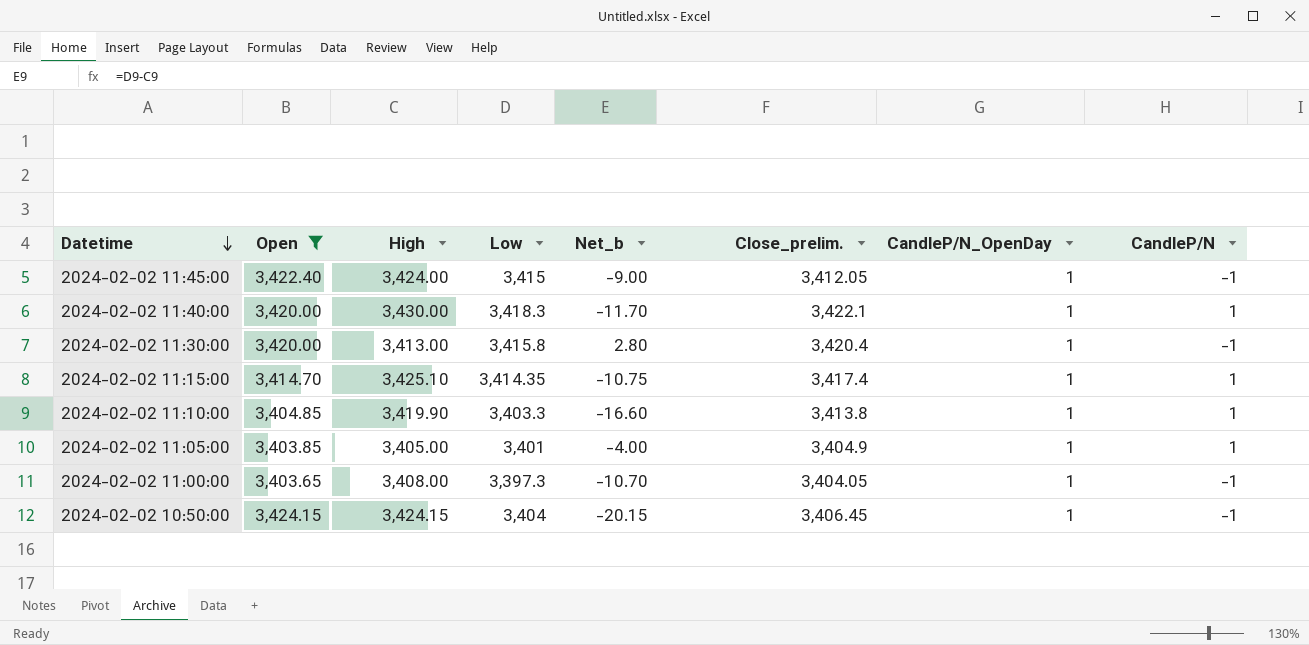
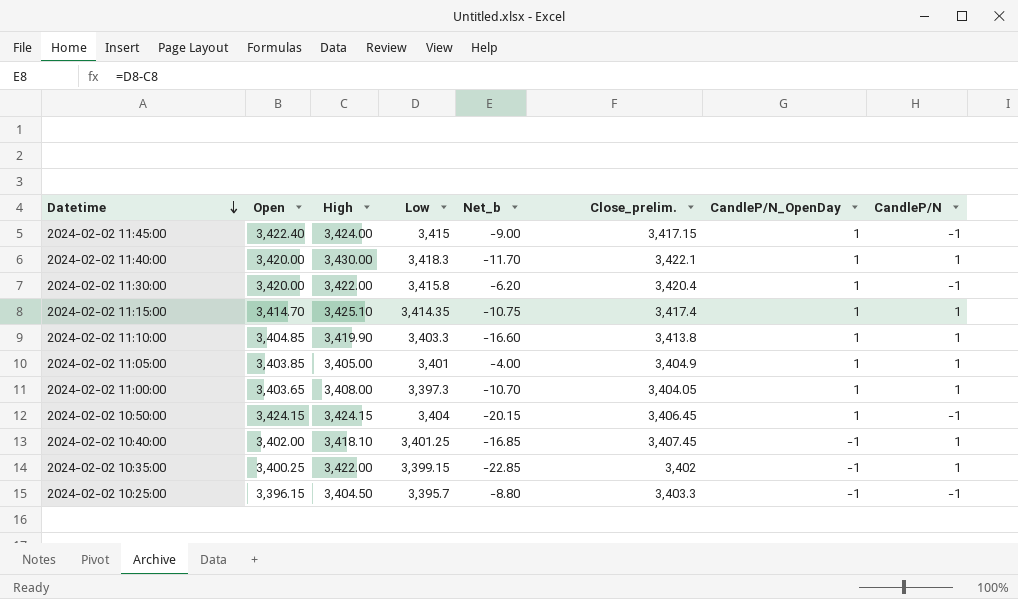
filter: Open >= 3,403.65 -> none
2024-02-02 11:45:00 | Close_prelim.: 3,412.05 -> 3,417.15
2024-02-02 11:30:00 | High: 3,413.00 -> 3,422.00
2024-02-02 11:30:00 | Net_b: 2.80 -> -6.20
2024-02-02 11:00:00 | CandleP/N: -1 -> 1

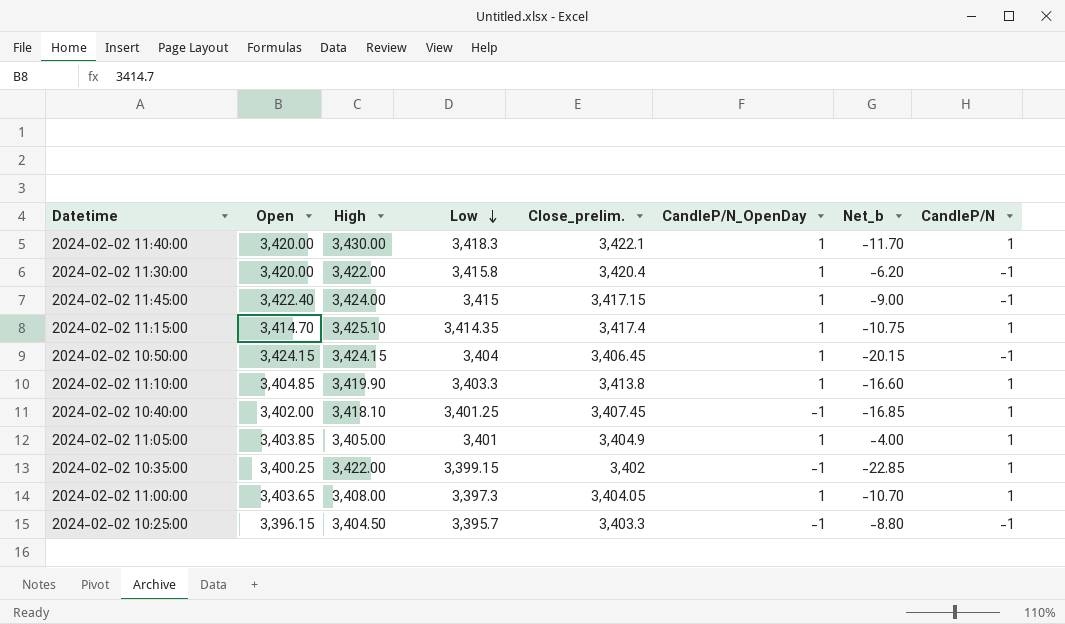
row order: Datetime descending -> Low descending
column Net_b | position: 5 -> 7

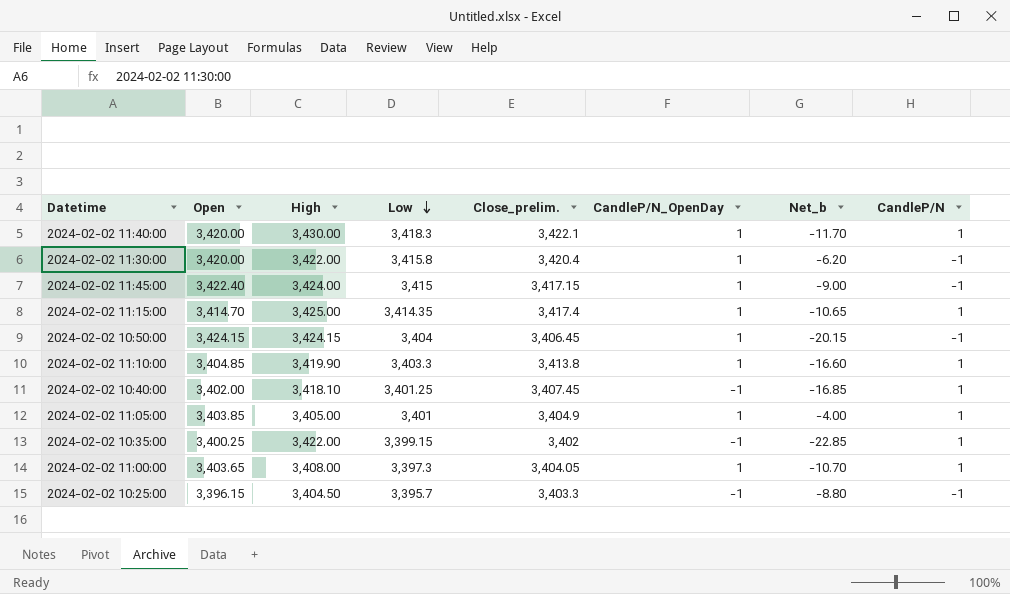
2024-02-02 11:15:00 | High: 3,425.10 -> 3,425.00
2024-02-02 11:15:00 | Net_b: -10.75 -> -10.65

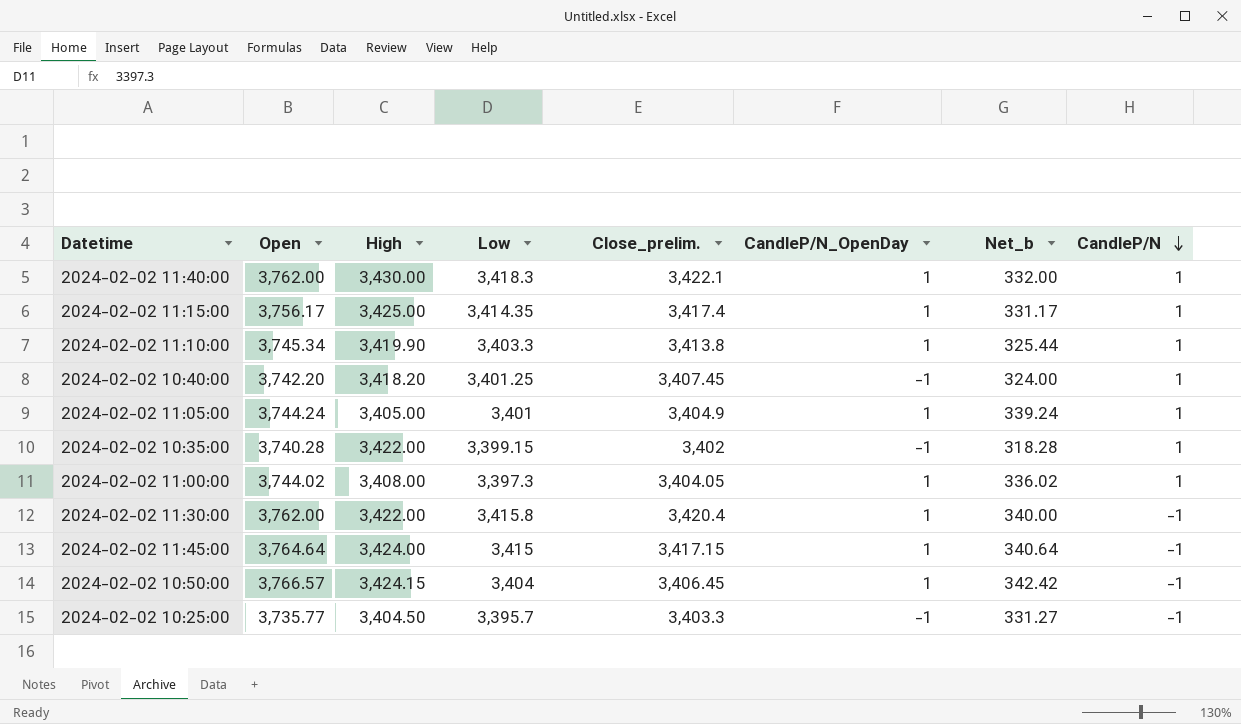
row order: Low descending -> CandleP/N descending
column Net_b | formula: [Low] - [High] -> [Open] - [High]
2024-02-02 11:40:00 | Open: 3,420.00 -> 3,762.00
2024-02-02 11:15:00 | Open: 3,414.70 -> 3,756.17
2024-02-02 11:10:00 | Open: 3,404.85 -> 3,745.34
2024-02-02 10:40:00 | Open: 3,402.00 -> 3,742.20
2024-02-02 10:40:00 | High: 3,418.10 -> 3,418.20
2024-02-02 11:05:00 | Open: 3,403.85 -> 3,744.24
2024-02-02 10:35:00 | Open: 3,400.25 -> 3,740.28
2024-02-02 11:00:00 | Open: 3,403.65 -> 3,744.02
2024-02-02 11:30:00 | Open: 3,420.00 -> 3,762.00
2024-02-02 11:45:00 | Open: 3,422.40 -> 3,764.64
2024-02-02 10:50:00 | Open: 3,424.15 -> 3,766.57
2024-02-02 10:25:00 | Open: 3,396.15 -> 3,735.77

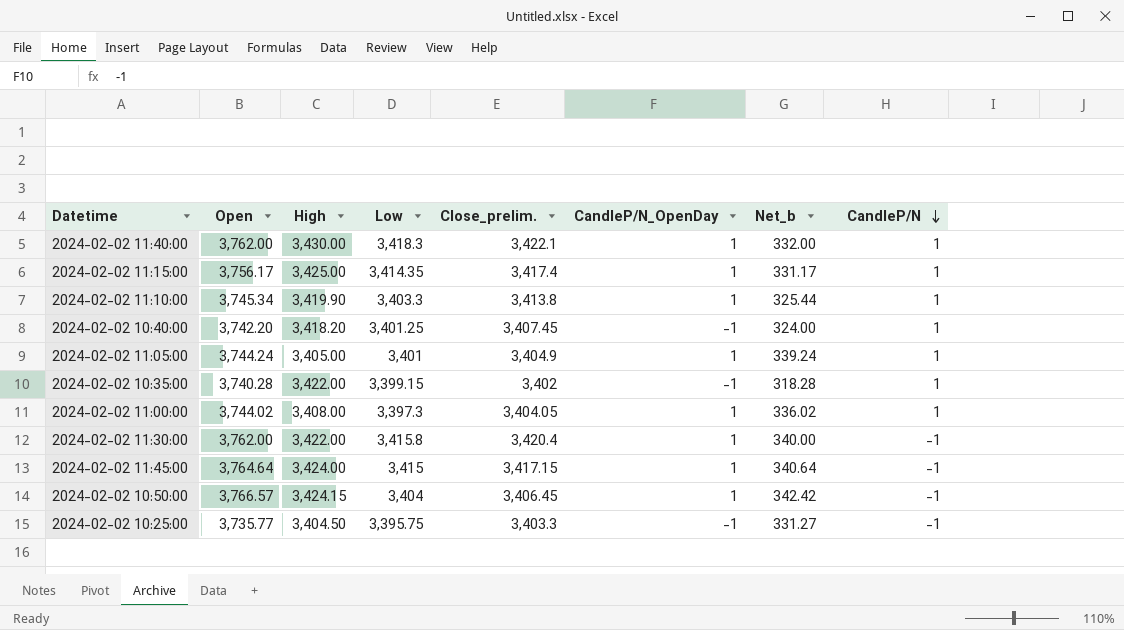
2024-02-02 10:25:00 | Low: 3,395.7 -> 3,395.75

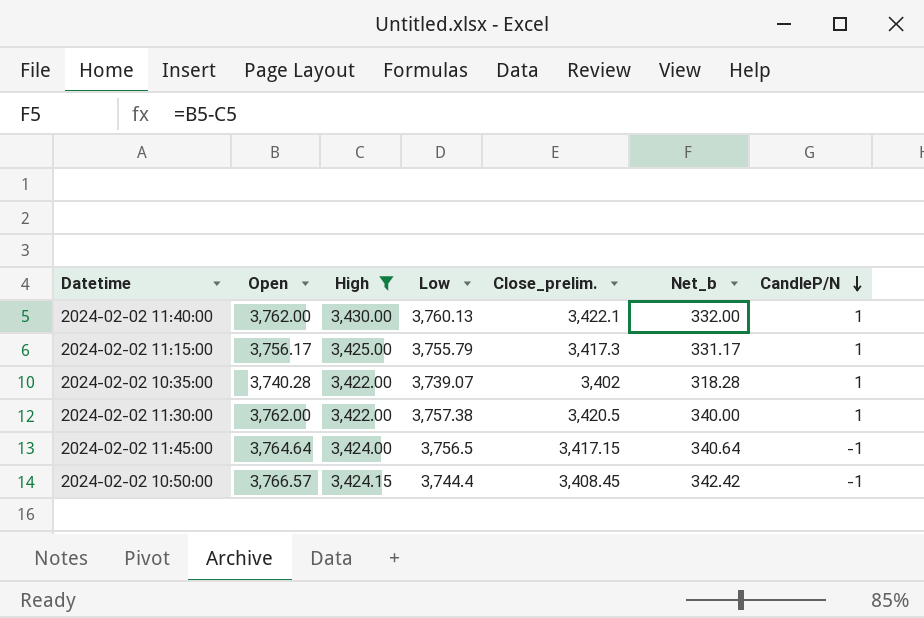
filter: none -> High >= 3,422.00
column CandleP/N_OpenDay | position: 6 -> none
2024-02-02 11:40:00 | Low: 3,418.3 -> 3,760.13
2024-02-02 11:15:00 | Low: 3,414.35 -> 3,755.79
2024-02-02 11:15:00 | Close_prelim.: 3,417.4 -> 3,417.3
2024-02-02 10:35:00 | Low: 3,399.15 -> 3,739.07
2024-02-02 11:30:00 | Low: 3,415.8 -> 3,757.38
2024-02-02 11:30:00 | Close_prelim.: 3,420.4 -> 3,420.5
2024-02-02 11:30:00 | CandleP/N: -1 -> 1
2024-02-02 11:45:00 | Low: 3,415 -> 3,756.5
2024-02-02 10:50:00 | Low: 3,404 -> 3,744.4
2024-02-02 10:50:00 | Close_prelim.: 3,406.45 -> 3,408.45

